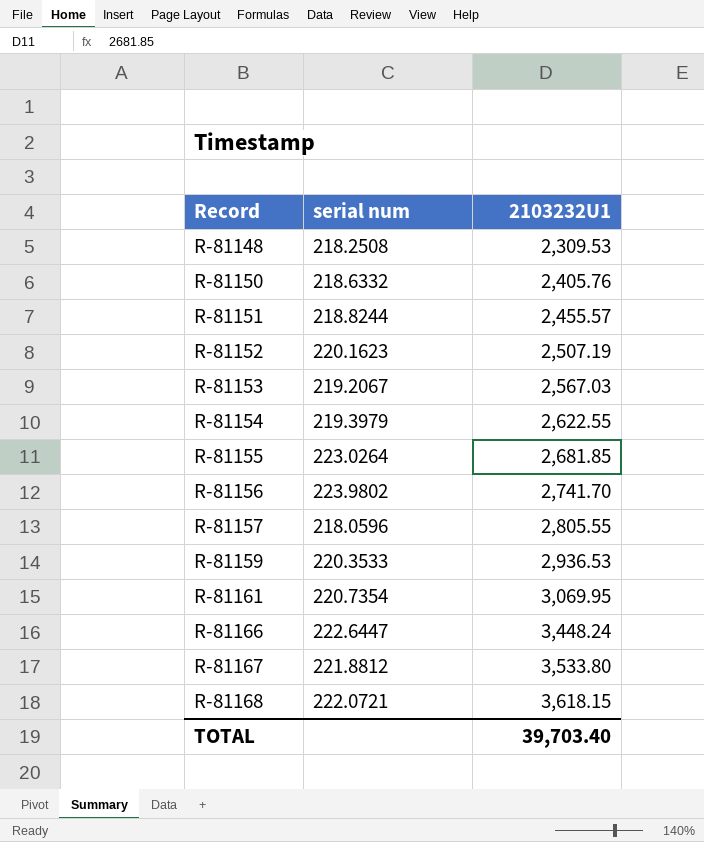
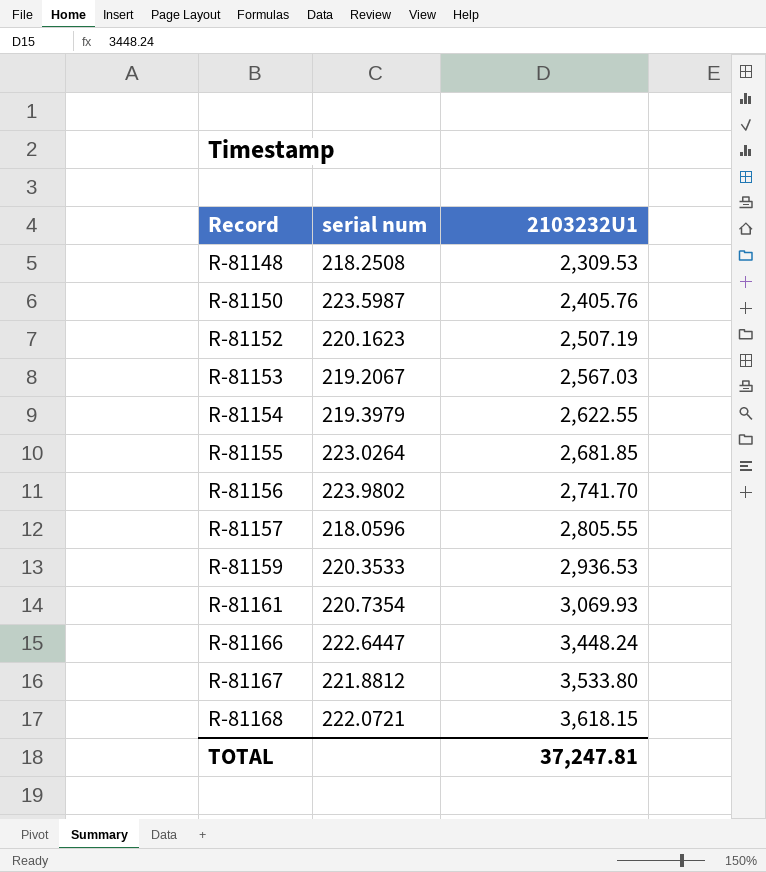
row R-81151: 218.8244 | 2,455.57 -> none
R-81150 | serial num: 218.6332 -> 223.5987
R-81161 | 2103232U1: 3,069.95 -> 3,069.93
TOTAL | 2103232U1: 39,703.40 -> 37,247.81

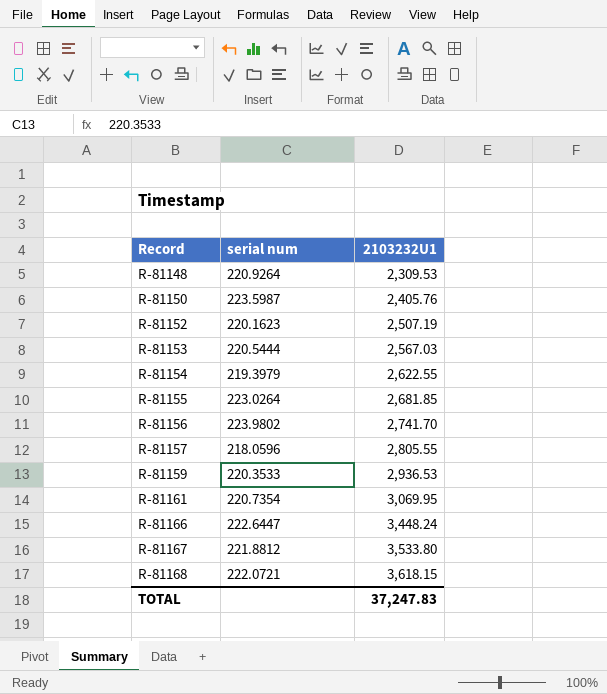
R-81148 | serial num: 218.2508 -> 220.9264
R-81153 | serial num: 219.2067 -> 220.5444
R-81161 | 2103232U1: 3,069.93 -> 3,069.95
TOTAL | 2103232U1: 37,247.81 -> 37,247.83

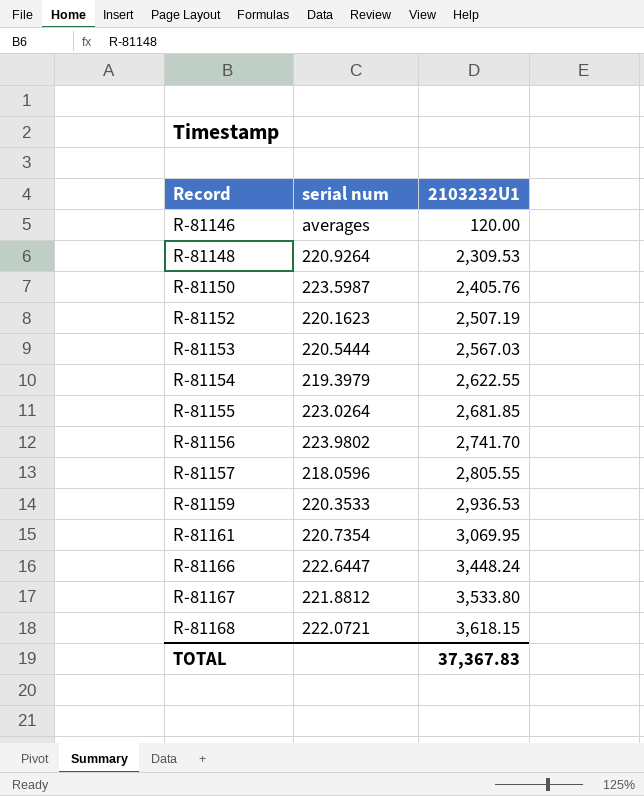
row R-81146: none -> averages | 120.00
TOTAL | 2103232U1: 37,247.83 -> 37,367.83

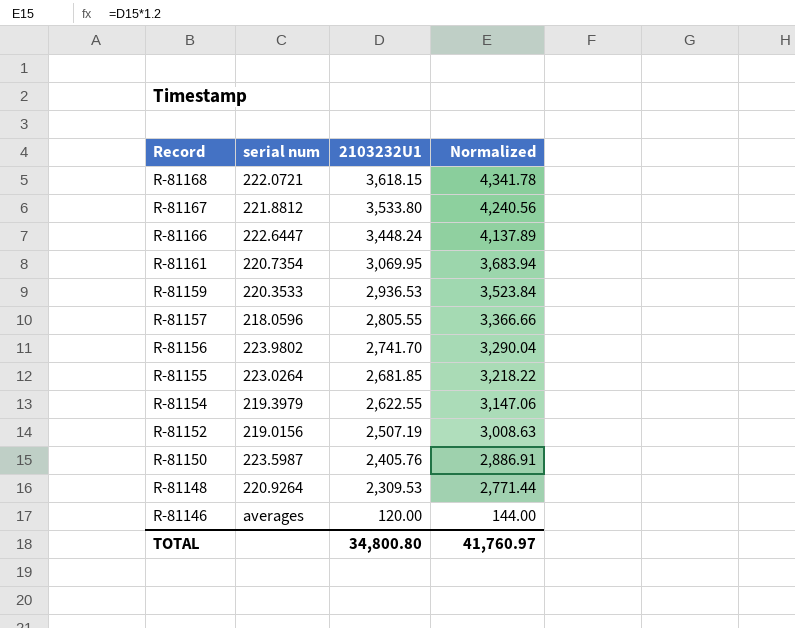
row order: Record ascending -> Record descending
column Normalized | formula: none -> [2103232U1] * 1.2
row R-81153: 220.5444 | 2,567.03 -> none
R-81152 | serial num: 220.1623 -> 219.0156
TOTAL | 2103232U1: 37,367.83 -> 34,800.80

